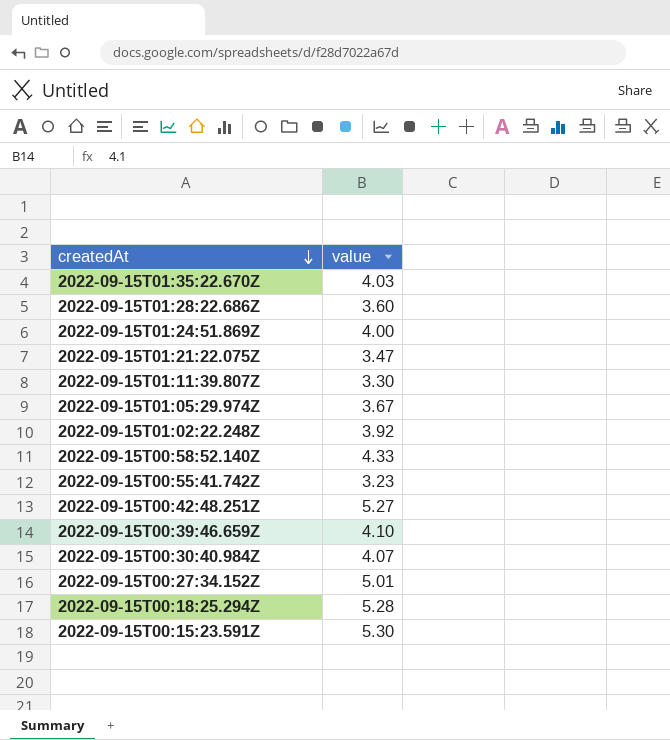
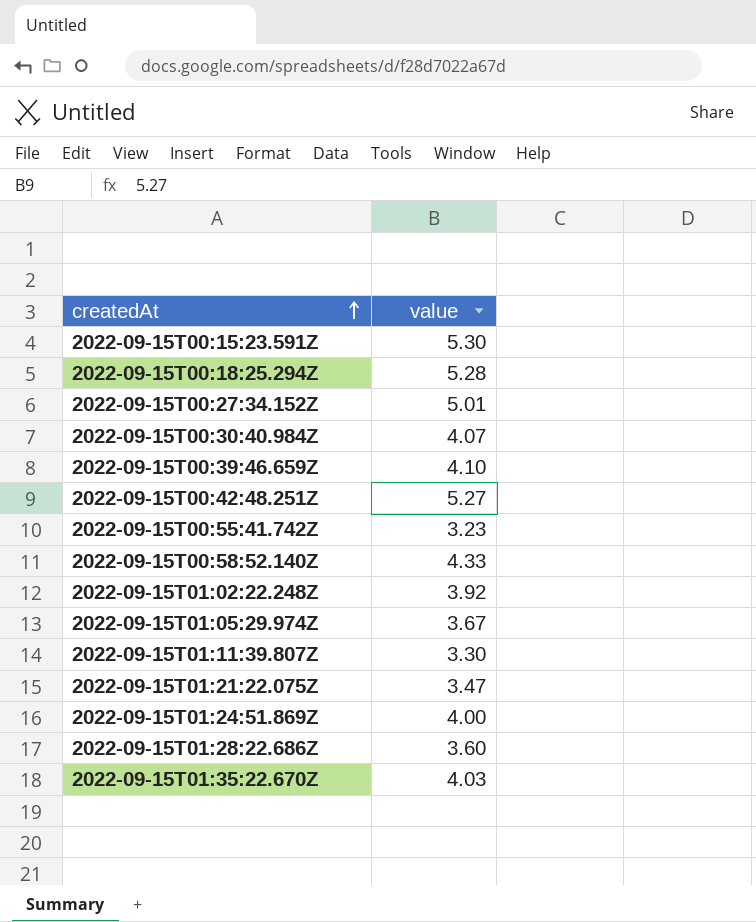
row order: createdAt descending -> createdAt ascending

